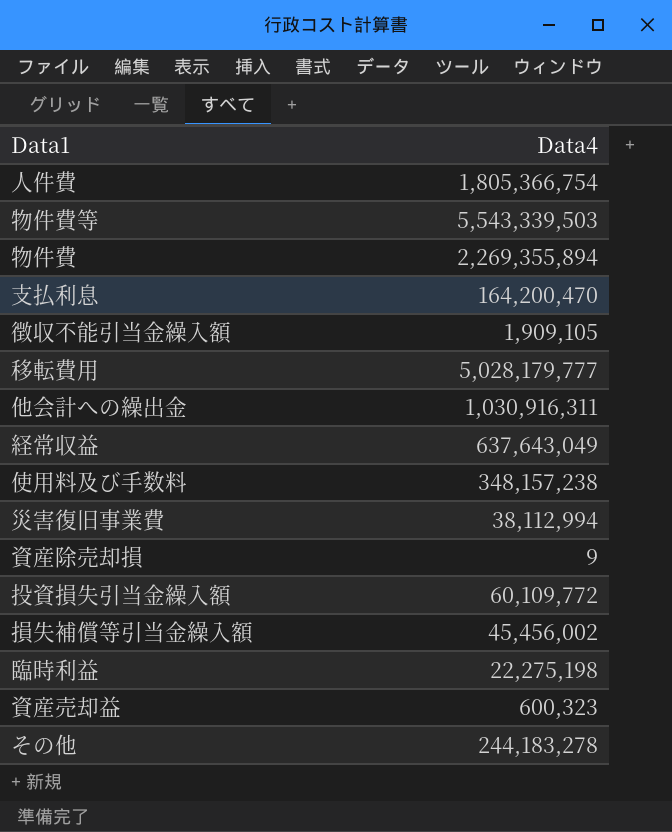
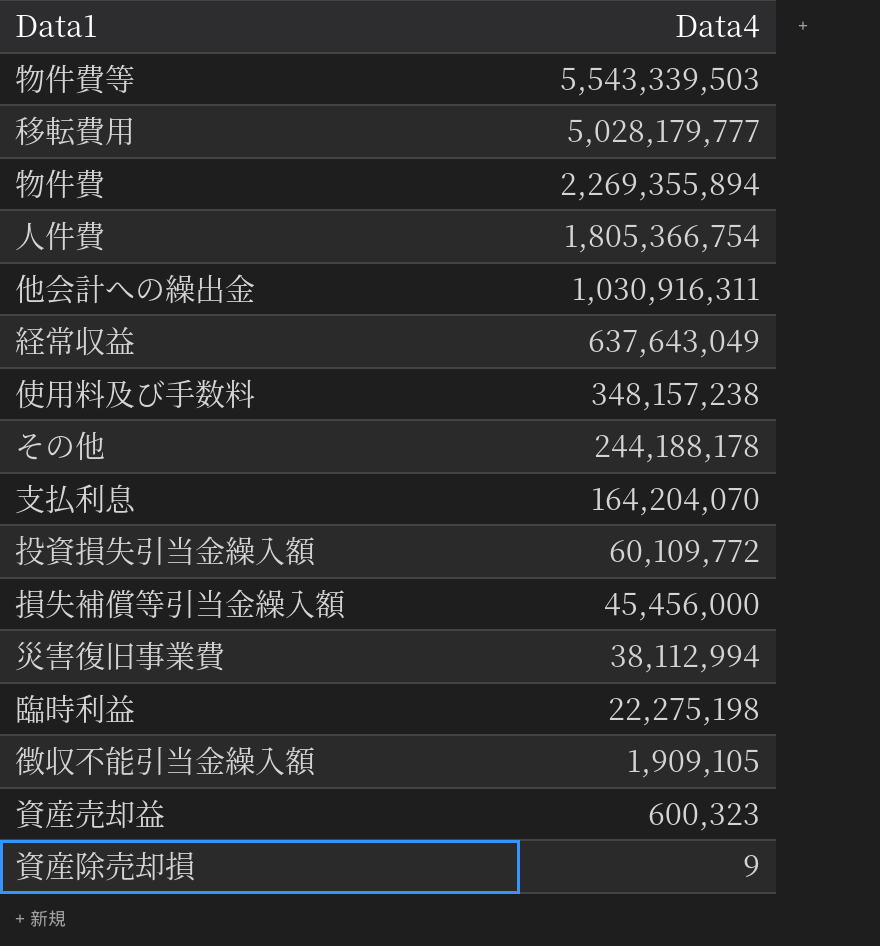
row order: none -> Data4 descending
その他 | Data4: 244,183,278 -> 244,188,178
支払利息 | Data4: 164,200,470 -> 164,204,070
損失補償等引当金繰入額 | Data4: 45,456,002 -> 45,456,000

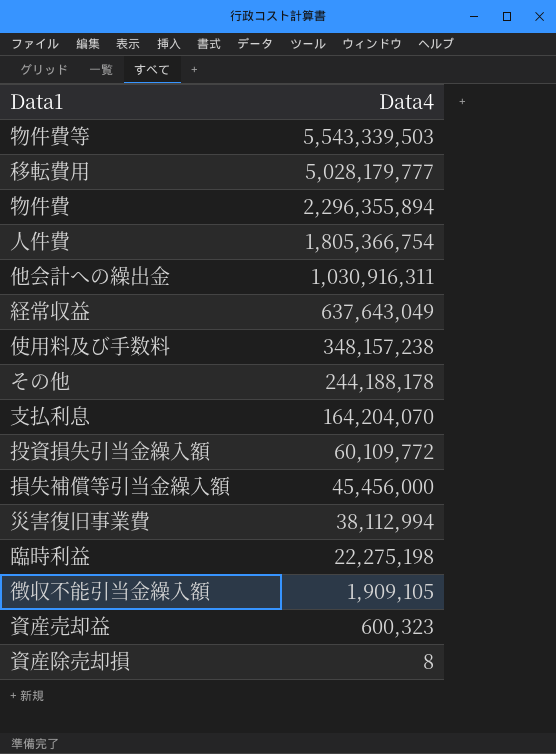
物件費 | Data4: 2,269,355,894 -> 2,296,355,894
資産除売却損 | Data4: 9 -> 8

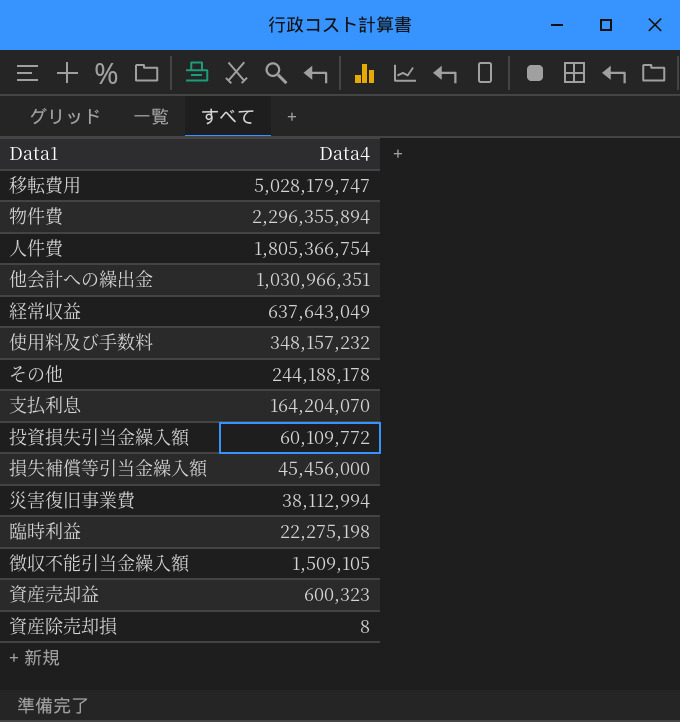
row 物件費等: 5,543,339,503 -> none
移転費用 | Data4: 5,028,179,777 -> 5,028,179,747
他会計への繰出金 | Data4: 1,030,916,311 -> 1,030,966,351
使用料及び手数料 | Data4: 348,157,238 -> 348,157,232
徴収不能引当金繰入額 | Data4: 1,909,105 -> 1,509,105

